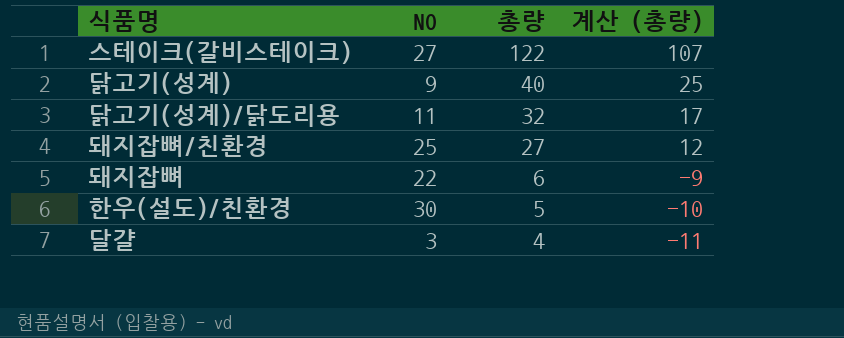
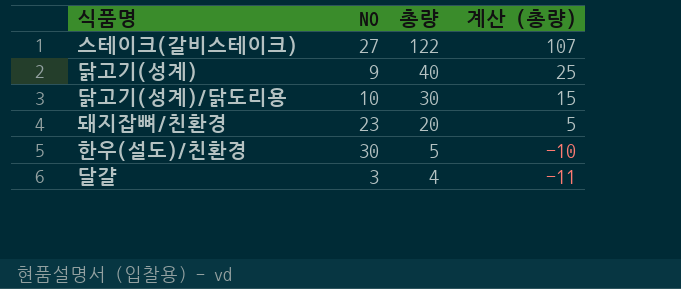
row 돼지잡뼈: 22 | 6 | -9 -> none
닭고기(성계)/닭도리용 | NO: 11 -> 10
닭고기(성계)/닭도리용 | 총량: 32 -> 30
닭고기(성계)/닭도리용 | 계산 (총량): 17 -> 15
돼지잡뼈/친환경 | NO: 25 -> 23
돼지잡뼈/친환경 | 총량: 27 -> 20
돼지잡뼈/친환경 | 계산 (총량): 12 -> 5

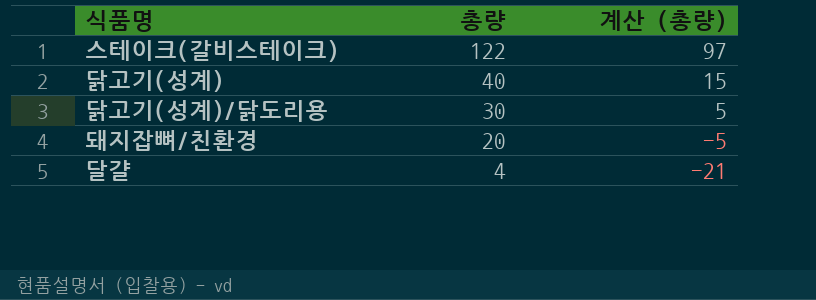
column NO | position: 2 -> none
column 계산 (총량) | formula: [총량] - 15 -> [총량] - 25
row 한우(설도)/친환경: 30 | 5 | -10 -> none

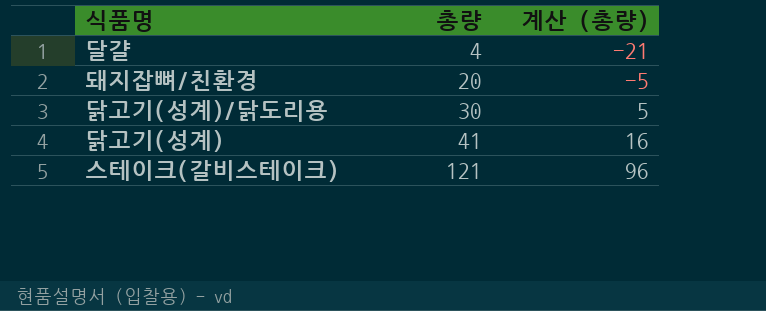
row order: 총량 descending -> 총량 ascending
닭고기(성계) | 총량: 40 -> 41
닭고기(성계) | 계산 (총량): 15 -> 16
스테이크(갈비스테이크) | 총량: 122 -> 121
스테이크(갈비스테이크) | 계산 (총량): 97 -> 96

